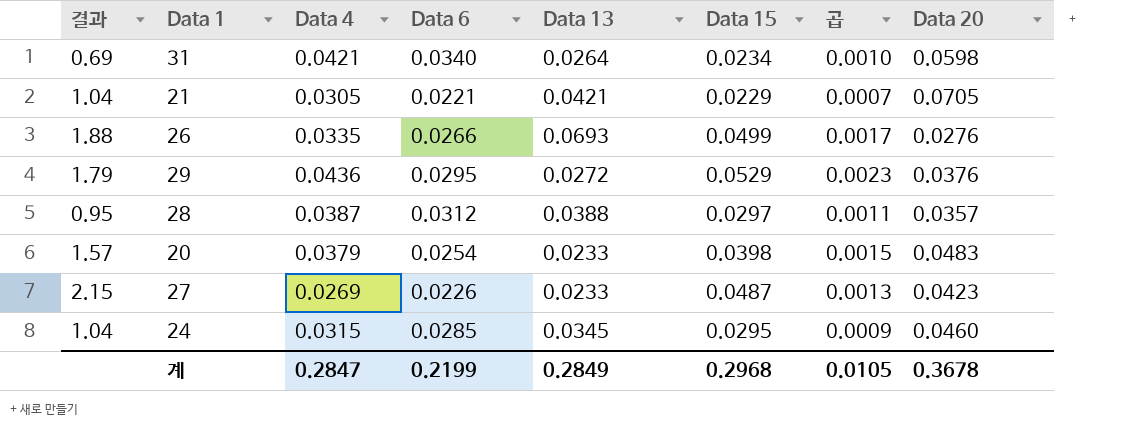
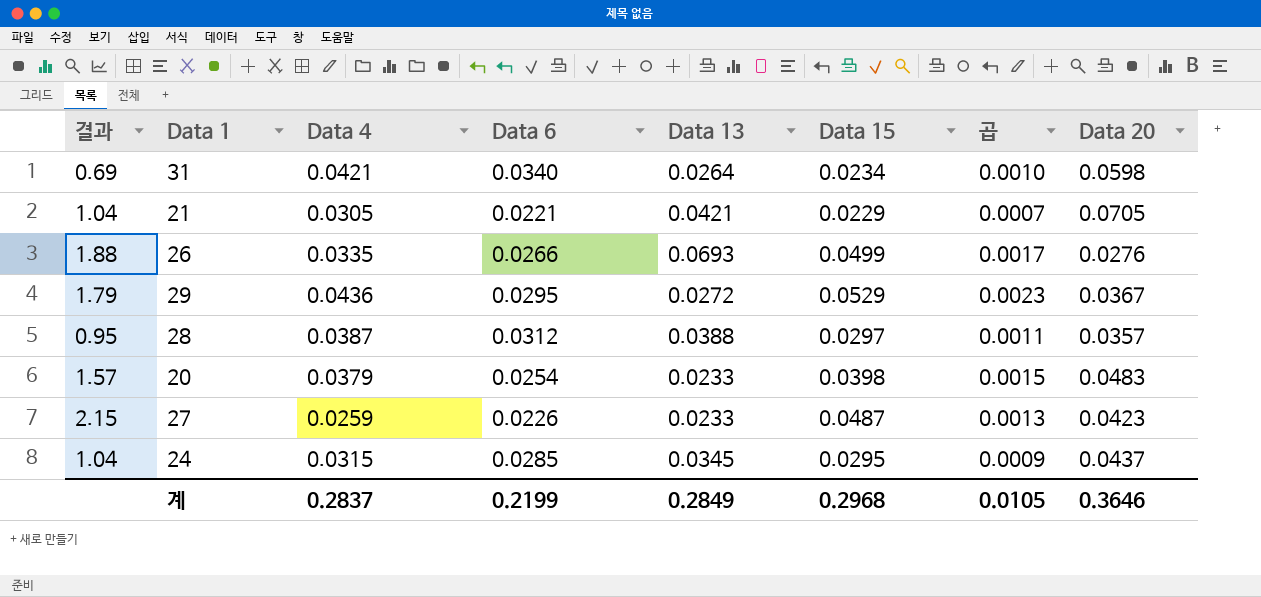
29 | Data 20: 0.0376 -> 0.0367
27 | Data 4: 0.0269 -> 0.0259
24 | Data 20: 0.0460 -> 0.0437
계 | Data 4: 0.2847 -> 0.2837
계 | Data 20: 0.3678 -> 0.3646

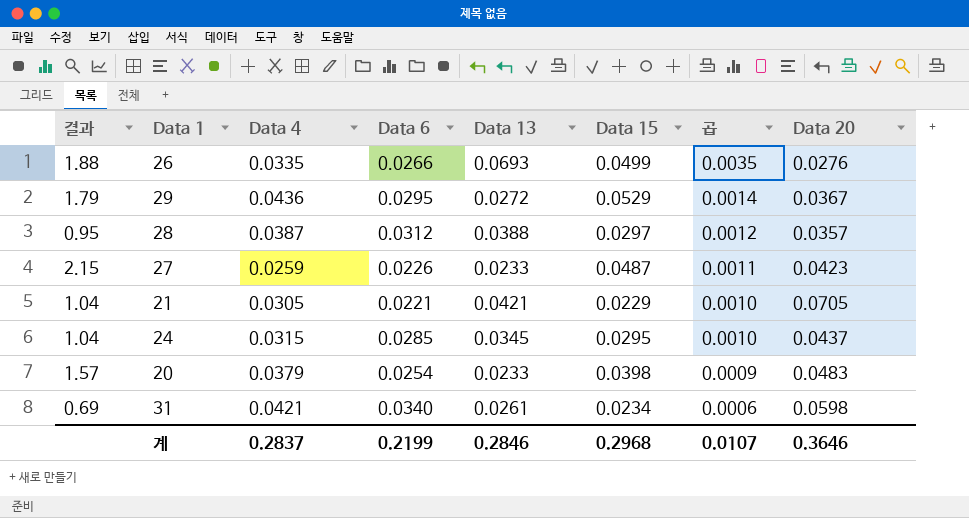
row order: none -> 곱 descending
column 곱 | formula: [Data 4] * [Data 15] -> [Data 13] * [Data 15]
31 | Data 13: 0.0264 -> 0.0261
계 | Data 13: 0.2849 -> 0.2846
계 | 곱: 0.0105 -> 0.0107

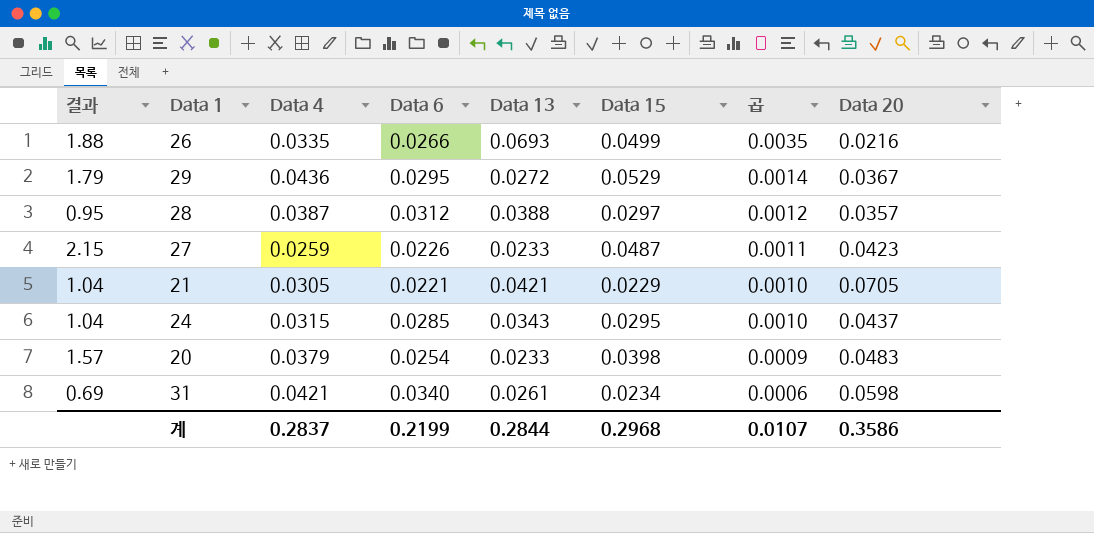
26 | Data 20: 0.0276 -> 0.0216
24 | Data 13: 0.0345 -> 0.0343
계 | Data 13: 0.2846 -> 0.2844
계 | Data 20: 0.3646 -> 0.3586

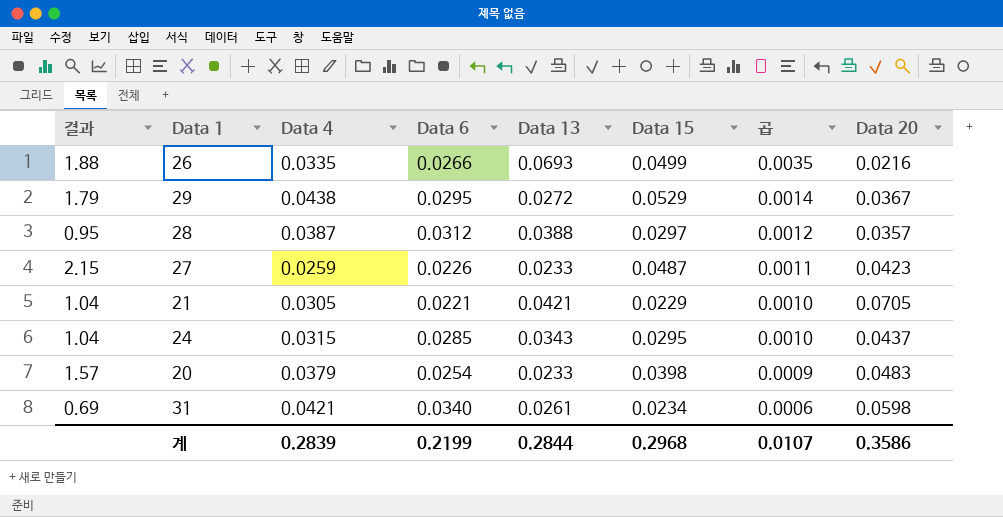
29 | Data 4: 0.0436 -> 0.0438
계 | Data 4: 0.2837 -> 0.2839

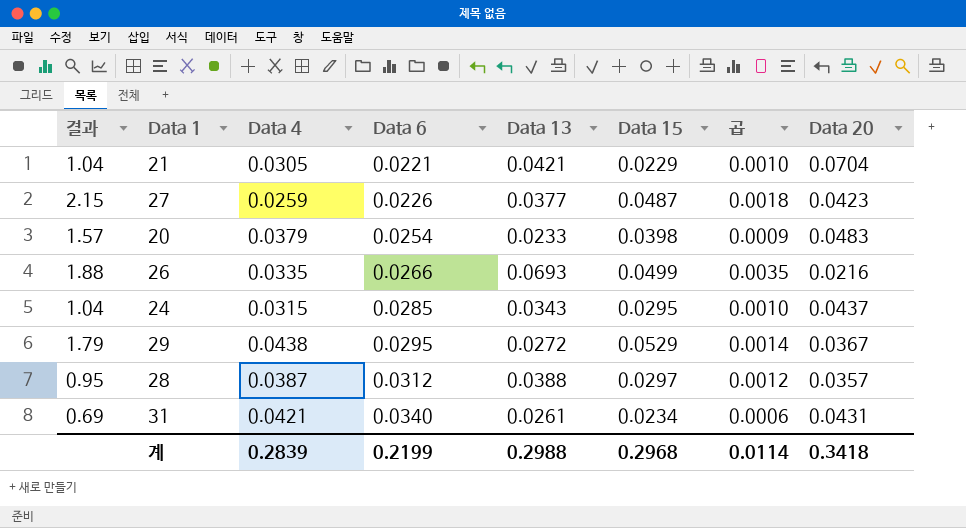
row order: 곱 descending -> Data 6 ascending
21 | Data 20: 0.0705 -> 0.0704
27 | Data 13: 0.0233 -> 0.0377
27 | 곱: 0.0011 -> 0.0018
31 | Data 20: 0.0598 -> 0.0431
계 | Data 13: 0.2844 -> 0.2988
계 | 곱: 0.0107 -> 0.0114
계 | Data 20: 0.3586 -> 0.3418

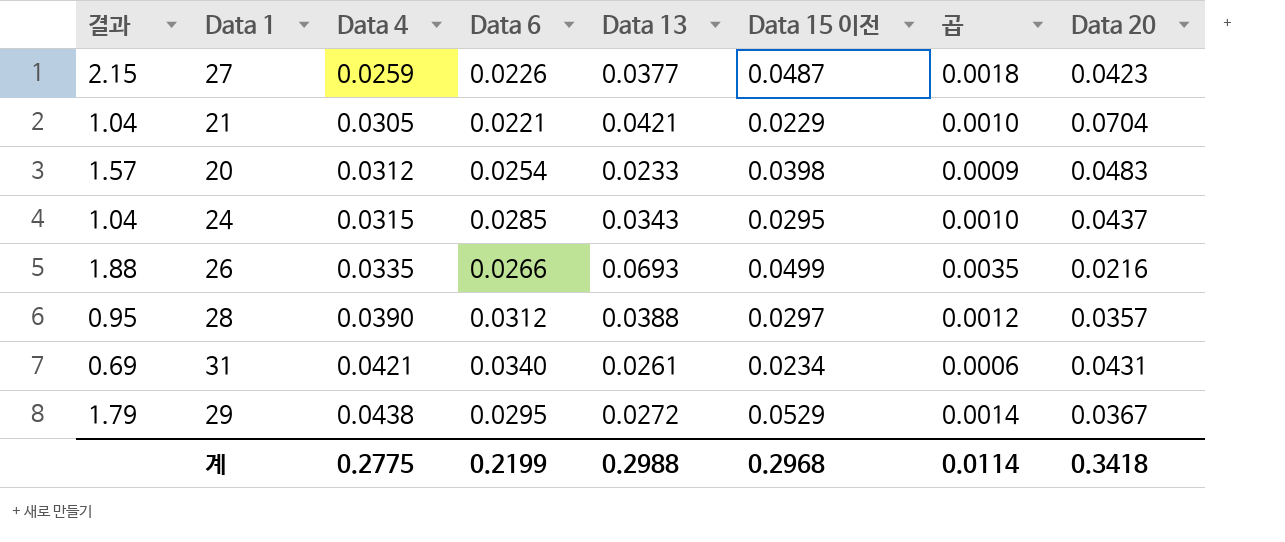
row order: Data 6 ascending -> Data 4 ascending
column name: Data 15 -> Data 15 이전
20 | Data 4: 0.0379 -> 0.0312
28 | Data 4: 0.0387 -> 0.0390
계 | Data 4: 0.2839 -> 0.2775

